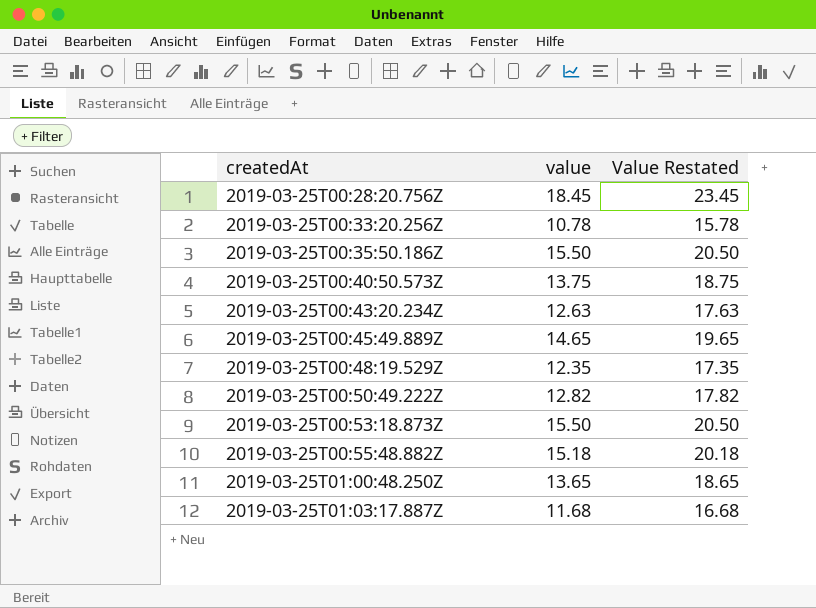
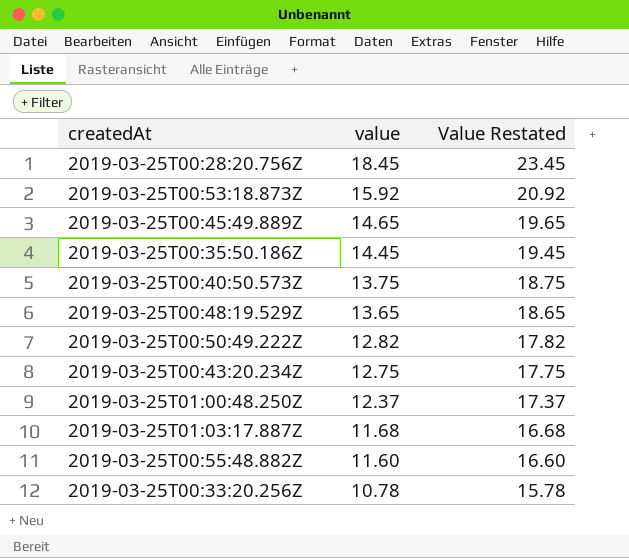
row order: createdAt ascending -> value descending
2019-03-25T00:53:18.873Z | value: 15.50 -> 15.92
2019-03-25T00:53:18.873Z | Value Restated: 20.50 -> 20.92
2019-03-25T00:35:50.186Z | value: 15.50 -> 14.45
2019-03-25T00:35:50.186Z | Value Restated: 20.50 -> 19.45
2019-03-25T00:48:19.529Z | value: 12.35 -> 13.65
2019-03-25T00:48:19.529Z | Value Restated: 17.35 -> 18.65
2019-03-25T00:43:20.234Z | value: 12.63 -> 12.75
2019-03-25T00:43:20.234Z | Value Restated: 17.63 -> 17.75
2019-03-25T01:00:48.250Z | value: 13.65 -> 12.37
2019-03-25T01:00:48.250Z | Value Restated: 18.65 -> 17.37
2019-03-25T00:55:48.882Z | value: 15.18 -> 11.60
2019-03-25T00:55:48.882Z | Value Restated: 20.18 -> 16.60

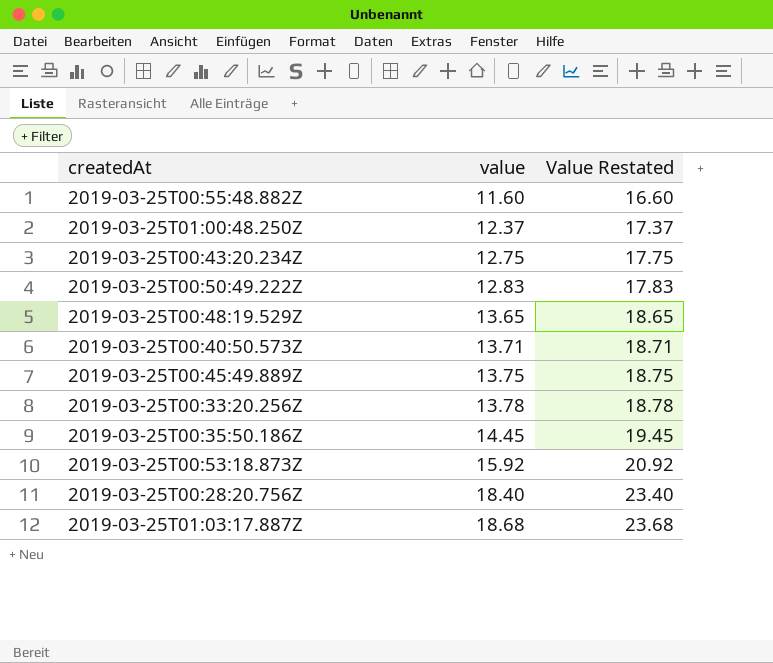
row order: value descending -> value ascending
2019-03-25T00:50:49.222Z | value: 12.82 -> 12.83
2019-03-25T00:50:49.222Z | Value Restated: 17.82 -> 17.83
2019-03-25T00:40:50.573Z | value: 13.75 -> 13.71
2019-03-25T00:40:50.573Z | Value Restated: 18.75 -> 18.71
2019-03-25T00:45:49.889Z | value: 14.65 -> 13.75
2019-03-25T00:45:49.889Z | Value Restated: 19.65 -> 18.75
2019-03-25T00:33:20.256Z | value: 10.78 -> 13.78
2019-03-25T00:33:20.256Z | Value Restated: 15.78 -> 18.78
2019-03-25T00:28:20.756Z | value: 18.45 -> 18.40
2019-03-25T00:28:20.756Z | Value Restated: 23.45 -> 23.40
2019-03-25T01:03:17.887Z | value: 11.68 -> 18.68
2019-03-25T01:03:17.887Z | Value Restated: 16.68 -> 23.68

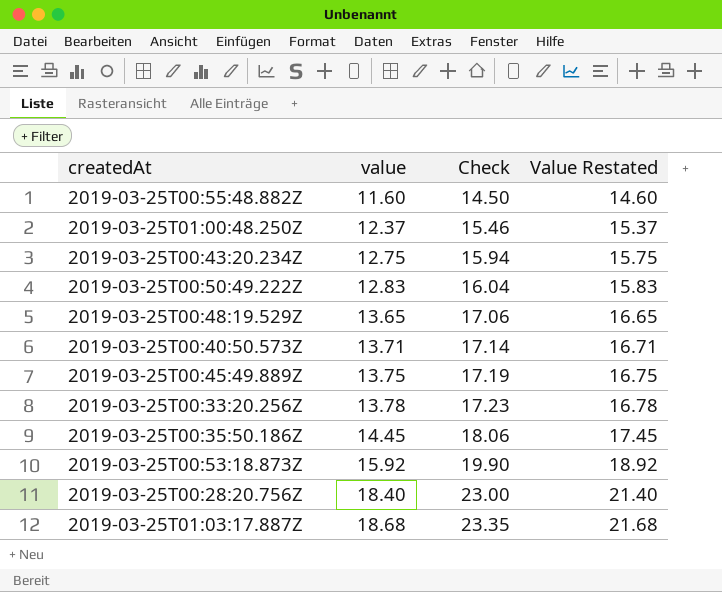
column Check | formula: none -> [value] * 1.25
column Value Restated | formula: [value] + 5 -> [value] + 3

